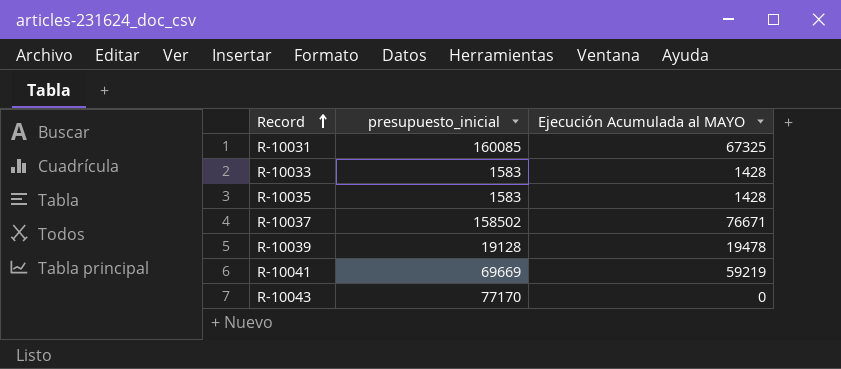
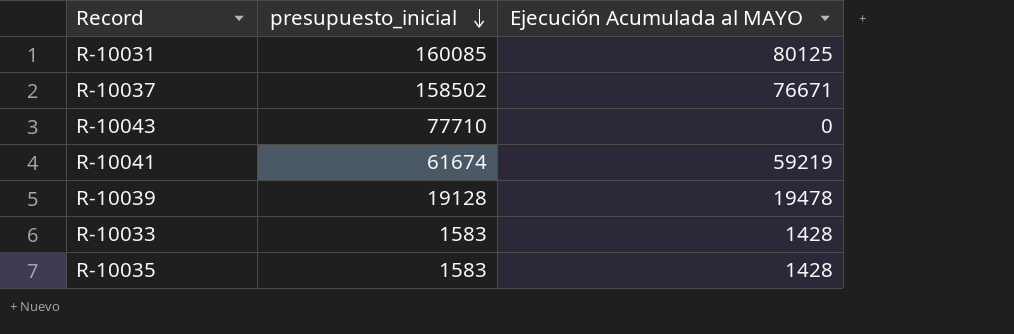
row order: Record ascending -> presupuesto_inicial descending
R-10031 | Ejecución Acumulada al MAYO: 67325 -> 80125
R-10043 | presupuesto_inicial: 77170 -> 77710
R-10041 | presupuesto_inicial: 69669 -> 61674

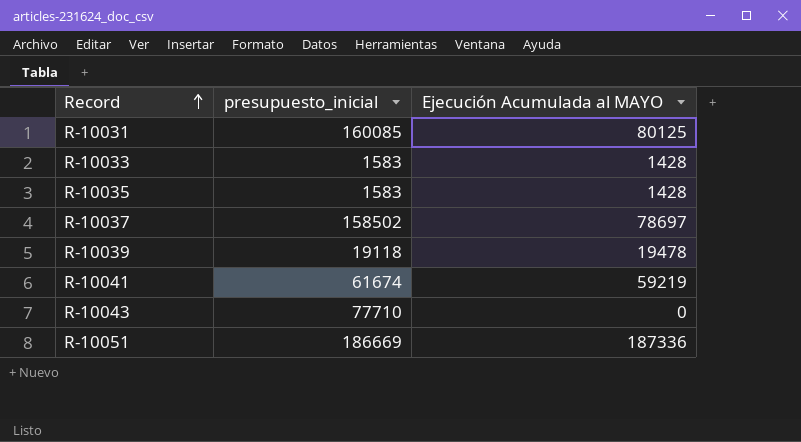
row order: presupuesto_inicial descending -> Record ascending
R-10037 | Ejecución Acumulada al MAYO: 76671 -> 78697
R-10039 | presupuesto_inicial: 19128 -> 19118
row R-10051: none -> 186669 | 187336

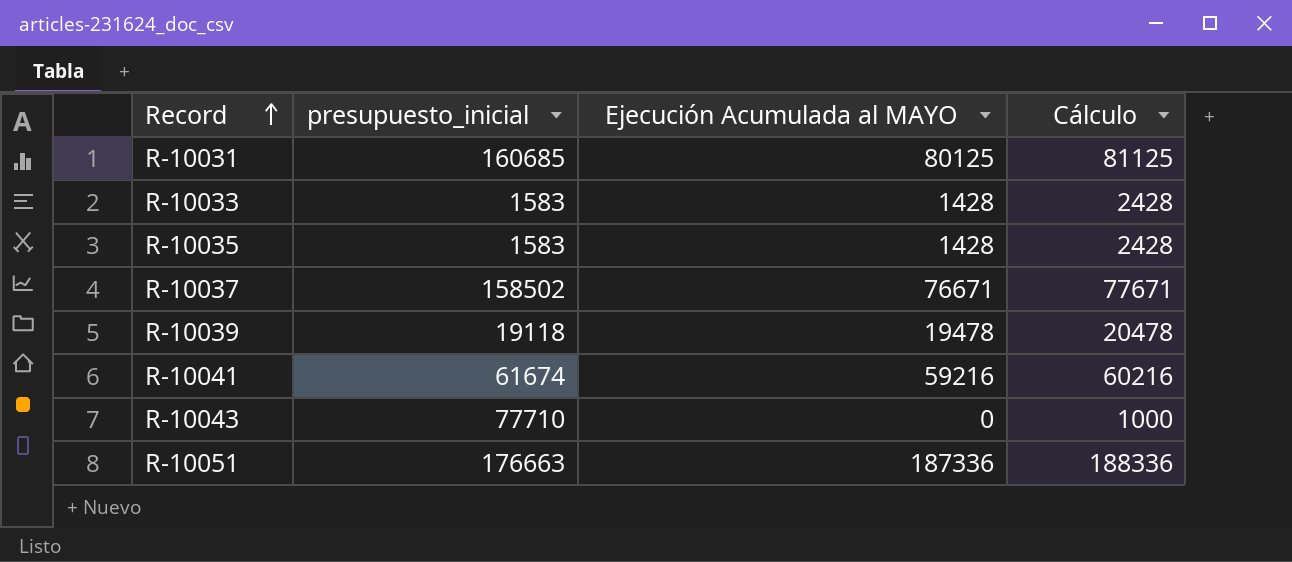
column Cálculo | formula: none -> [Ejecución Acumulada al MAYO] + 1000
R-10031 | presupuesto_inicial: 160085 -> 160685
R-10037 | Ejecución Acumulada al MAYO: 78697 -> 76671
R-10041 | Ejecución Acumulada al MAYO: 59219 -> 59216
R-10051 | presupuesto_inicial: 186669 -> 176663

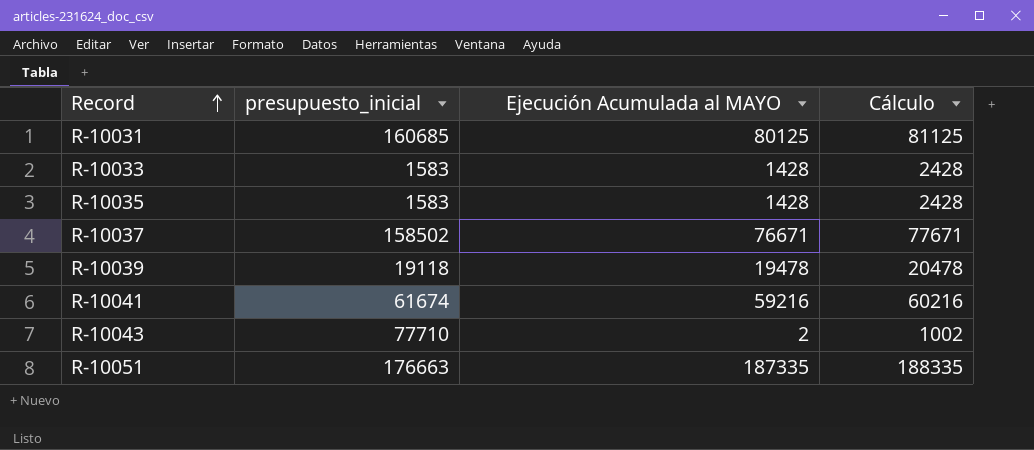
R-10043 | Ejecución Acumulada al MAYO: 0 -> 2
R-10043 | Cálculo: 1000 -> 1002
R-10051 | Ejecución Acumulada al MAYO: 187336 -> 187335
R-10051 | Cálculo: 188336 -> 188335

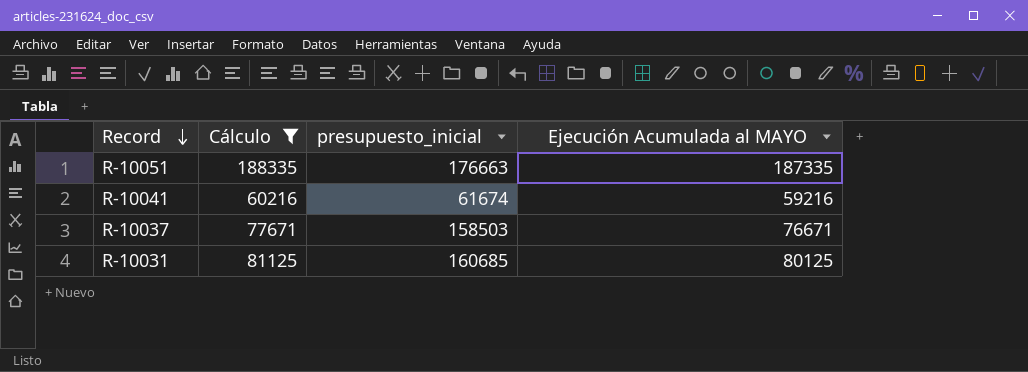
filter: none -> Cálculo >= 60216
row order: Record ascending -> Record descending
column Cálculo | position: 4 -> 2
R-10037 | presupuesto_inicial: 158502 -> 158503

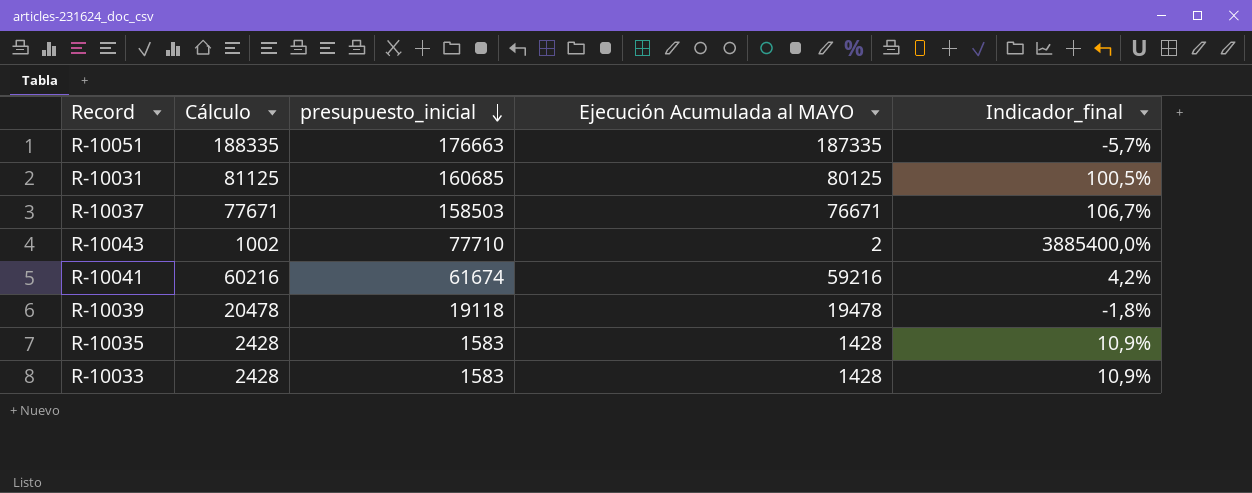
filter: Cálculo >= 60216 -> none
row order: Record descending -> presupuesto_inicial descending
column Indicador_final | formula: none -> ([presupuesto_inicial] - [Ejecución Acumulada al MAYO]) / [Ejecución Acumulada al MAYO]

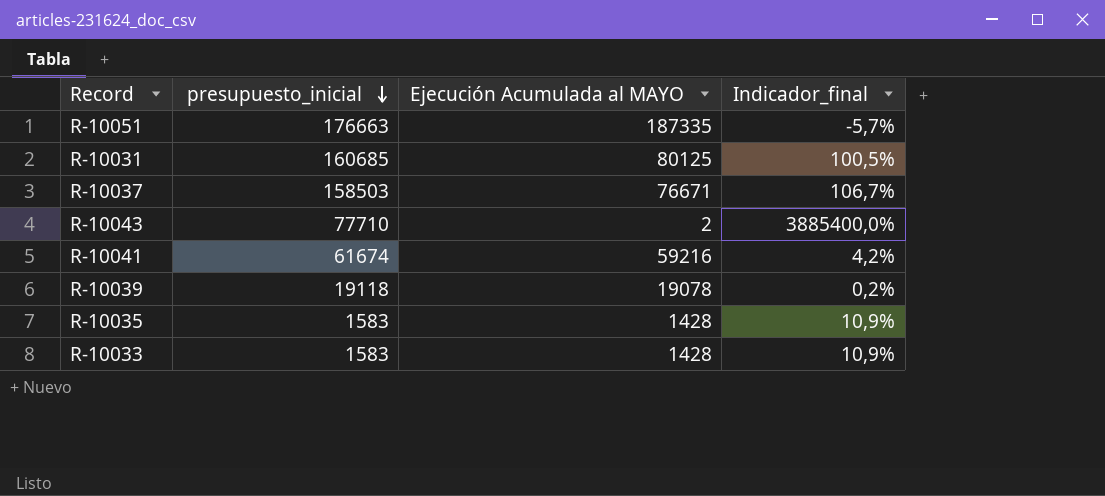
column Cálculo | formula: [Ejecución Acumulada al MAYO] + 1000 -> none
R-10039 | Ejecución Acumulada al MAYO: 19478 -> 19078
R-10039 | Indicador_final: -1,8% -> 0,2%

